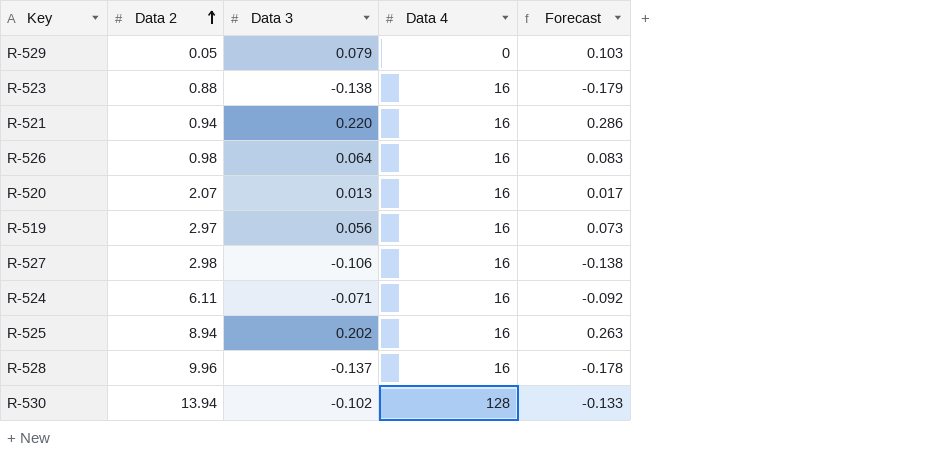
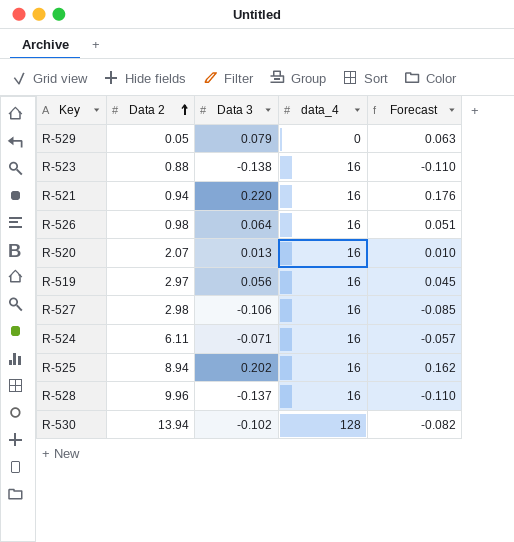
column name: Data 4 -> data_4
column Forecast | formula: [Data 3] * 1.3 -> [Data 3] * 0.8

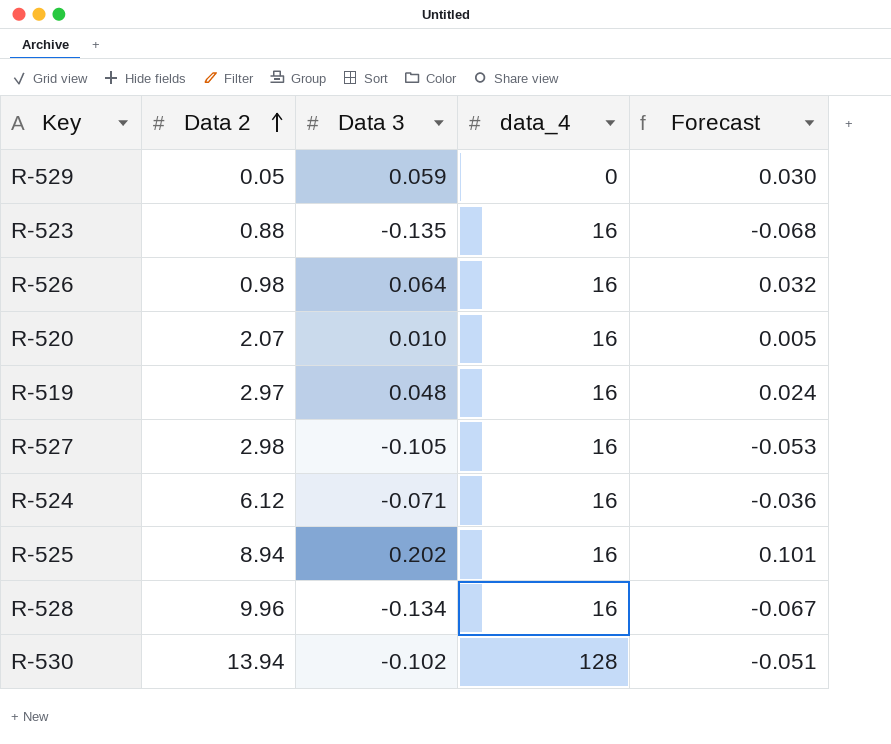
column Forecast | formula: [Data 3] * 0.8 -> [Data 3] * 0.5
row R-521: 0.94 | 0.220 | 16 | 0.176 -> none
R-529 | Data 3: 0.079 -> 0.059
R-523 | Data 3: -0.138 -> -0.135
R-520 | Data 3: 0.013 -> 0.010
R-519 | Data 3: 0.056 -> 0.048
R-527 | Data 3: -0.106 -> -0.105
R-524 | Data 2: 6.11 -> 6.12
R-528 | Data 3: -0.137 -> -0.134

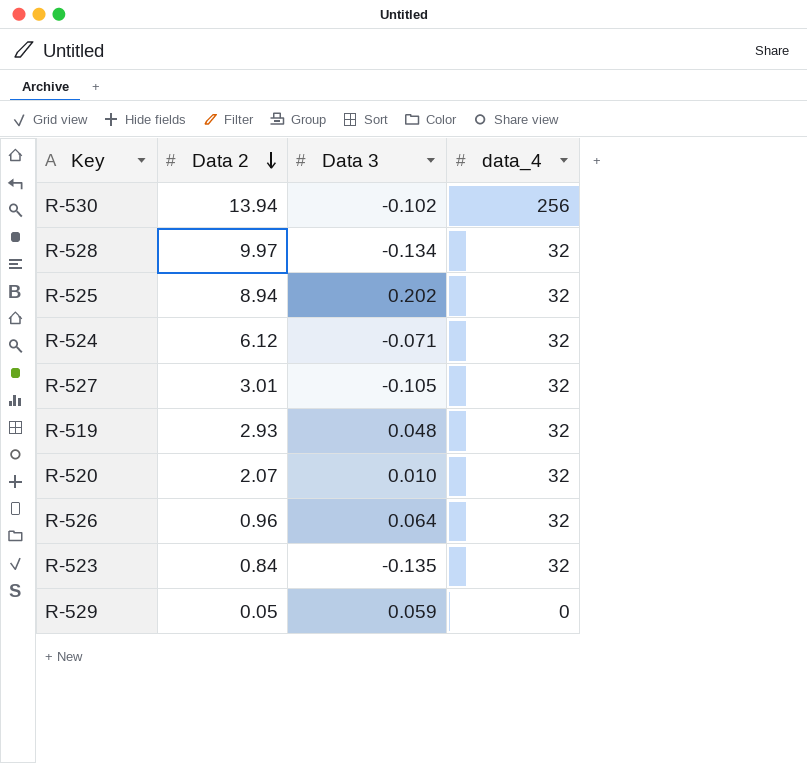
row order: Data 2 ascending -> Data 2 descending
column Forecast | formula: [Data 3] * 0.5 -> none
R-530 | data_4: 128 -> 256
R-528 | Data 2: 9.96 -> 9.97
R-528 | data_4: 16 -> 32
R-525 | data_4: 16 -> 32
R-524 | data_4: 16 -> 32
R-527 | Data 2: 2.98 -> 3.01
R-527 | data_4: 16 -> 32
R-519 | Data 2: 2.97 -> 2.93
R-519 | data_4: 16 -> 32
R-520 | data_4: 16 -> 32
R-526 | Data 2: 0.98 -> 0.96
R-526 | data_4: 16 -> 32
R-523 | Data 2: 0.88 -> 0.84
R-523 | data_4: 16 -> 32

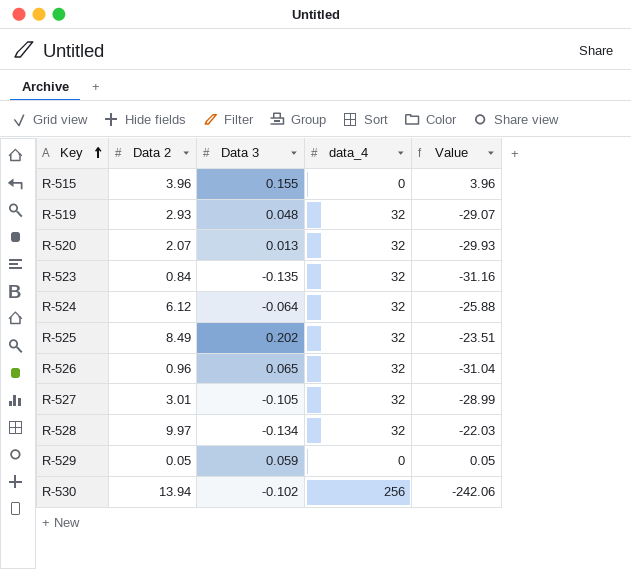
row order: Data 2 descending -> Key ascending
column Value | formula: none -> [Data 2] - [data_4]
row R-515: none -> 3.96 | 0.155 | 0 | 3.96
R-520 | Data 3: 0.010 -> 0.013
R-524 | Data 3: -0.071 -> -0.064
R-525 | Data 2: 8.94 -> 8.49
R-526 | Data 3: 0.064 -> 0.065

